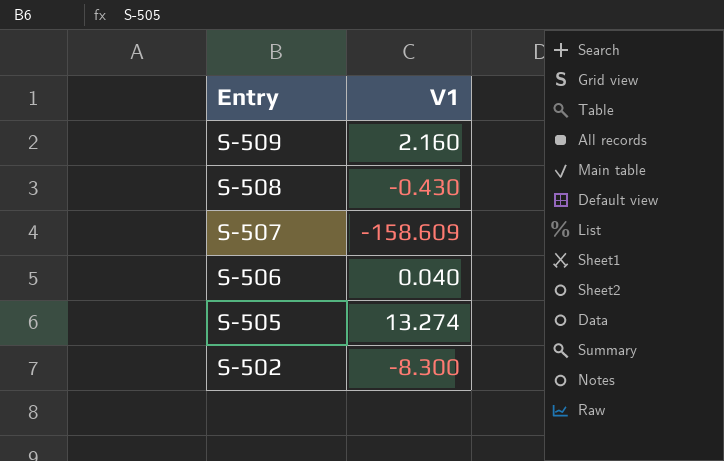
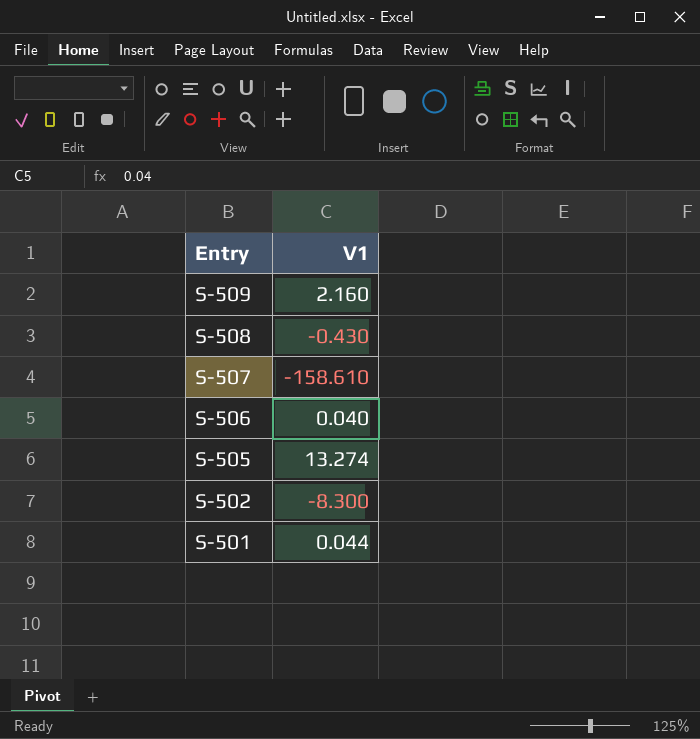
S-507 | V1: -158.609 -> -158.610
row S-501: none -> 0.044

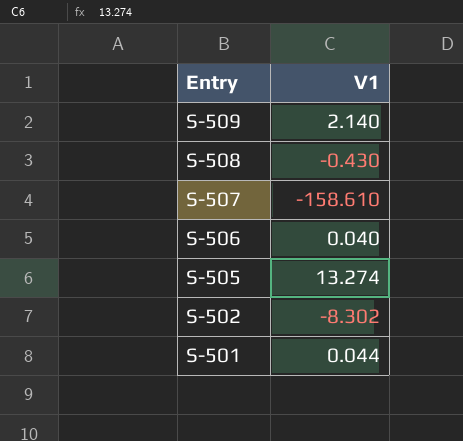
S-509 | V1: 2.160 -> 2.140
S-502 | V1: -8.300 -> -8.302

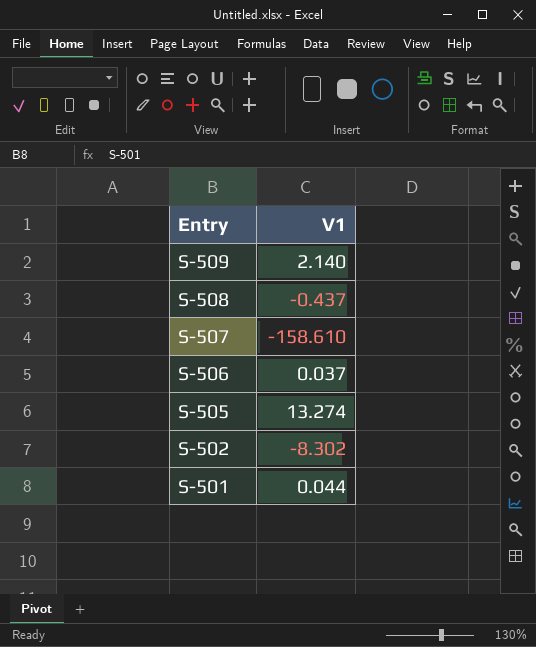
S-508 | V1: -0.430 -> -0.437
S-506 | V1: 0.040 -> 0.037

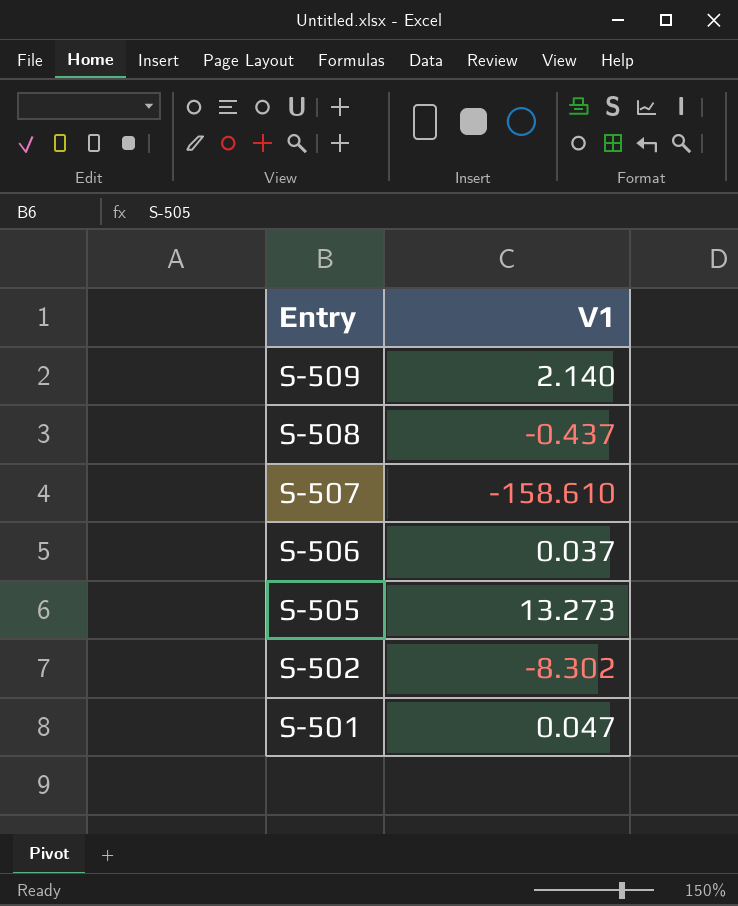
S-505 | V1: 13.274 -> 13.273
S-501 | V1: 0.044 -> 0.047

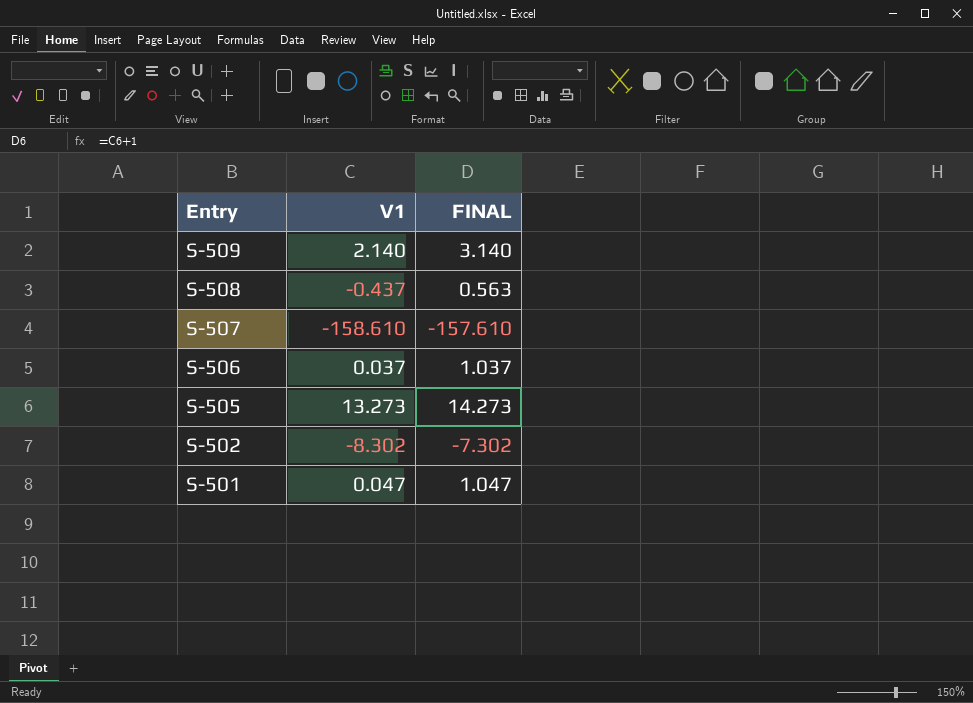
column FINAL | formula: none -> [V1] + 1

